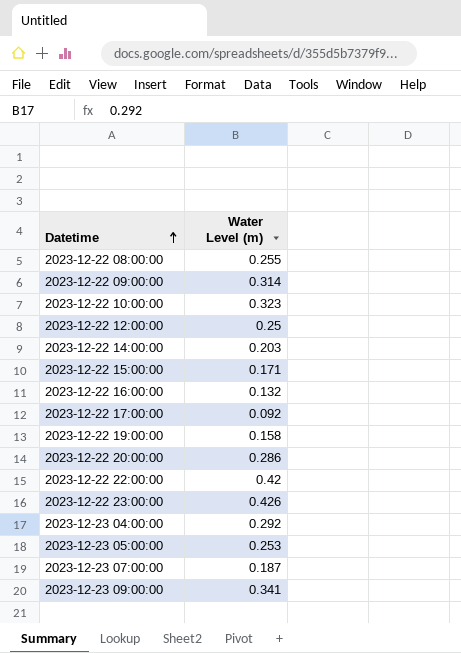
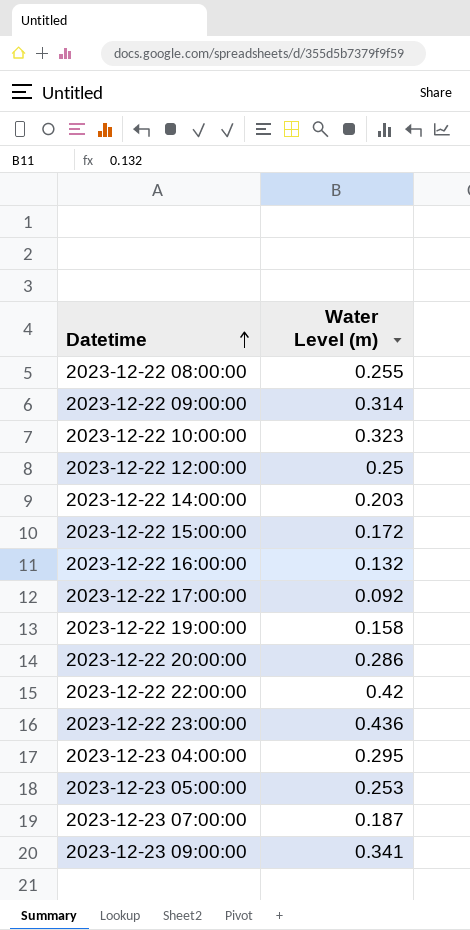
2023-12-22 15:00:00 | Water Level (m): 0.171 -> 0.172
2023-12-22 23:00:00 | Water Level (m): 0.426 -> 0.436
2023-12-23 04:00:00 | Water Level (m): 0.292 -> 0.295

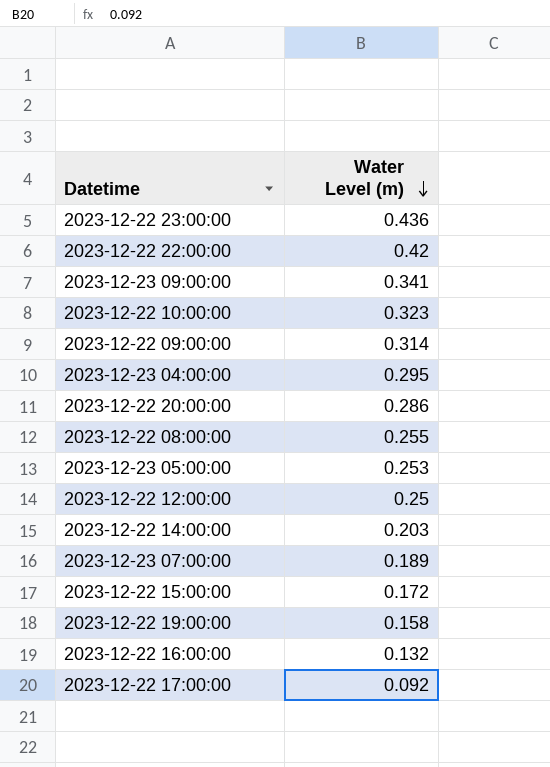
row order: Datetime ascending -> Water Level (m) descending
2023-12-23 07:00:00 | Water Level (m): 0.187 -> 0.189

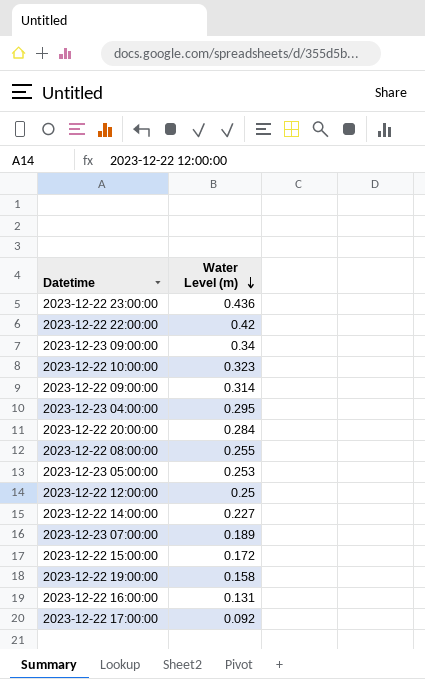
2023-12-23 09:00:00 | Water Level (m): 0.341 -> 0.34
2023-12-22 20:00:00 | Water Level (m): 0.286 -> 0.284
2023-12-22 14:00:00 | Water Level (m): 0.203 -> 0.227
2023-12-22 16:00:00 | Water Level (m): 0.132 -> 0.131

